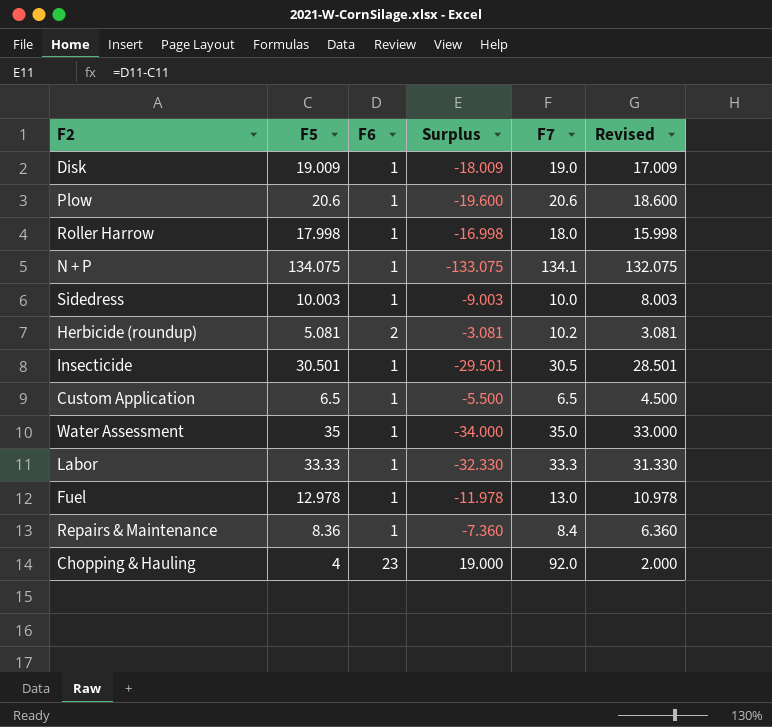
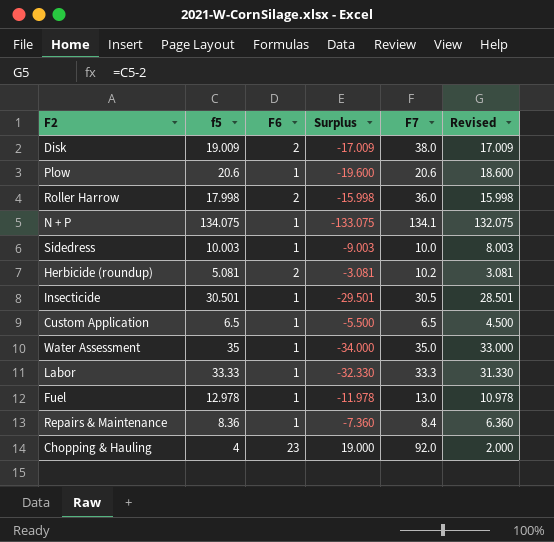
column name: F5 -> f5
Disk | F6: 1 -> 2
Disk | Surplus: -18.009 -> -17.009
Disk | F7: 19.0 -> 38.0
Roller Harrow | F6: 1 -> 2
Roller Harrow | Surplus: -16.998 -> -15.998
Roller Harrow | F7: 18.0 -> 36.0

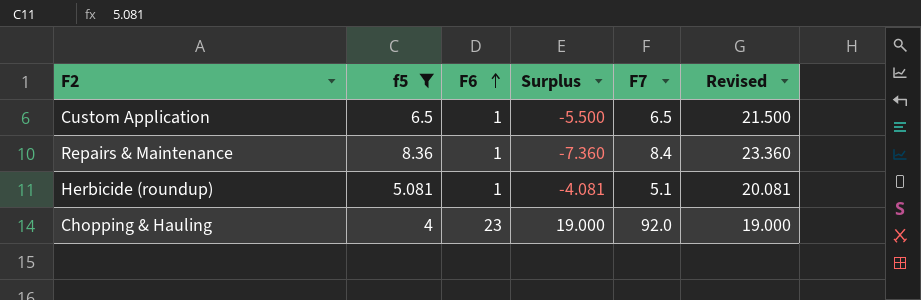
filter: none -> f5 <= 8.36
row order: none -> F6 ascending
column Revised | formula: [f5] - 2 -> [f5] + 15
Herbicide (roundup) | F6: 2 -> 1
Herbicide (roundup) | Surplus: -3.081 -> -4.081
Herbicide (roundup) | F7: 10.2 -> 5.1

